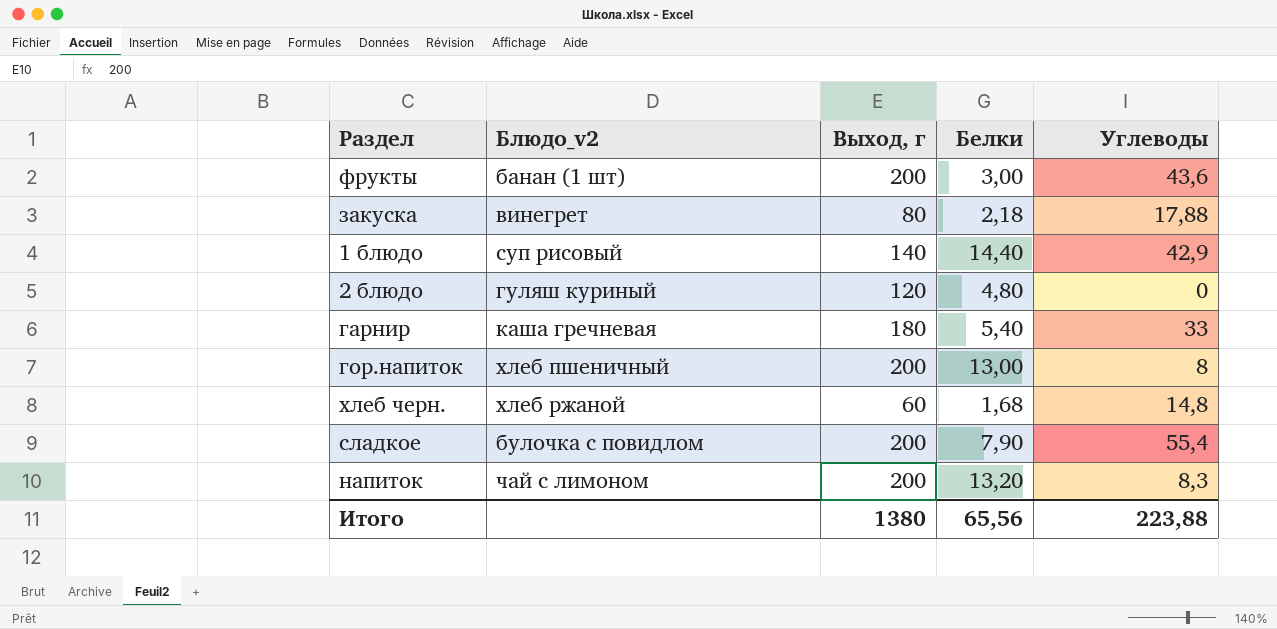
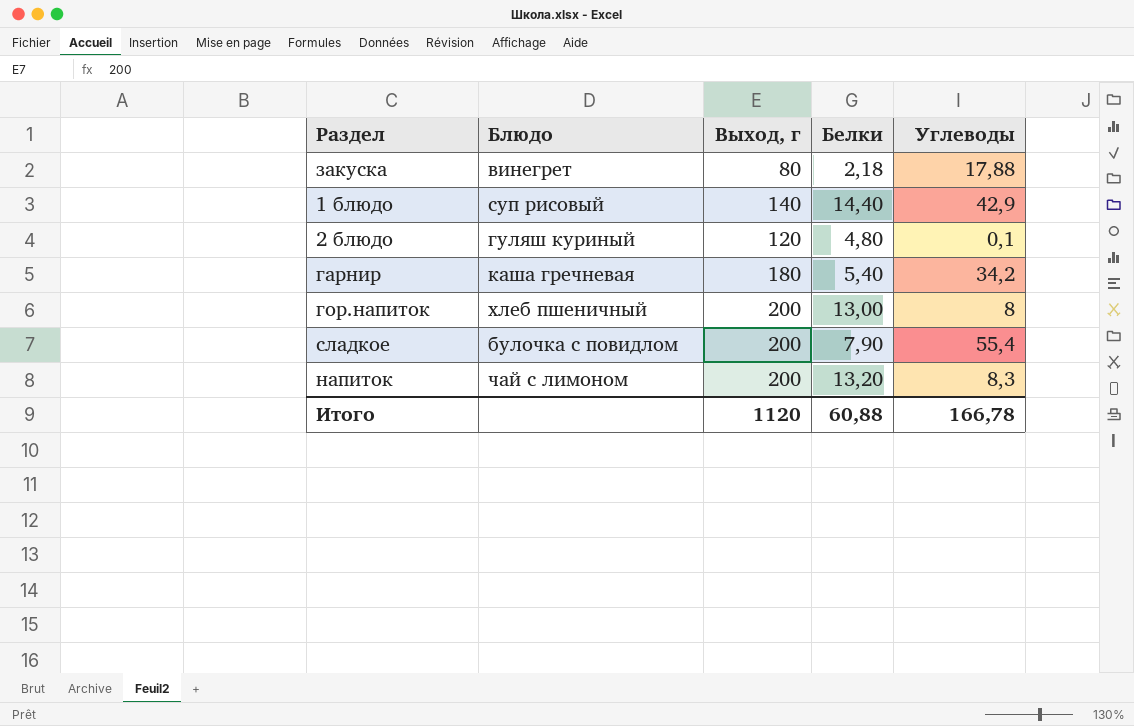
column name: Блюдо_v2 -> Блюдо
row фрукты: банан (1 шт) | 200 | 3,00 | 43,6 -> none
row хлеб черн.: хлеб ржаной | 60 | 1,68 | 14,8 -> none
2 блюдо | Углеводы: 0 -> 0,1
гарнир | Углеводы: 33 -> 34,2
Итого | Выход, г: 1380 -> 1120
Итого | Белки: 65,56 -> 60,88
Итого | Углеводы: 223,88 -> 166,78

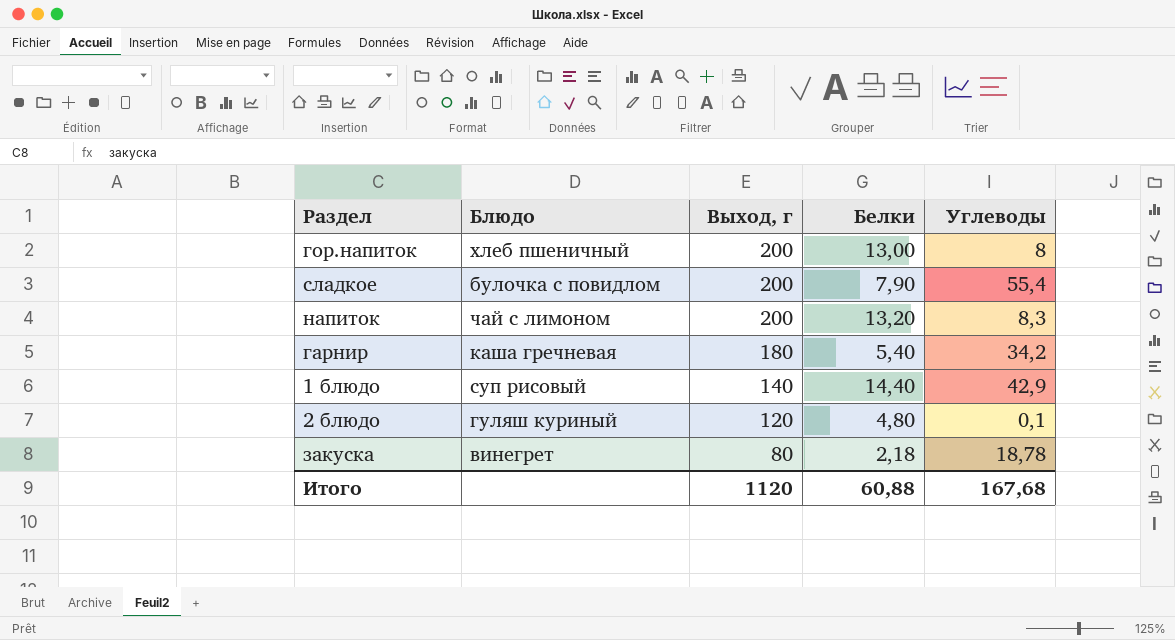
row order: none -> Выход, г descending
закуска | Углеводы: 17,88 -> 18,78
Итого | Углеводы: 166,78 -> 167,68

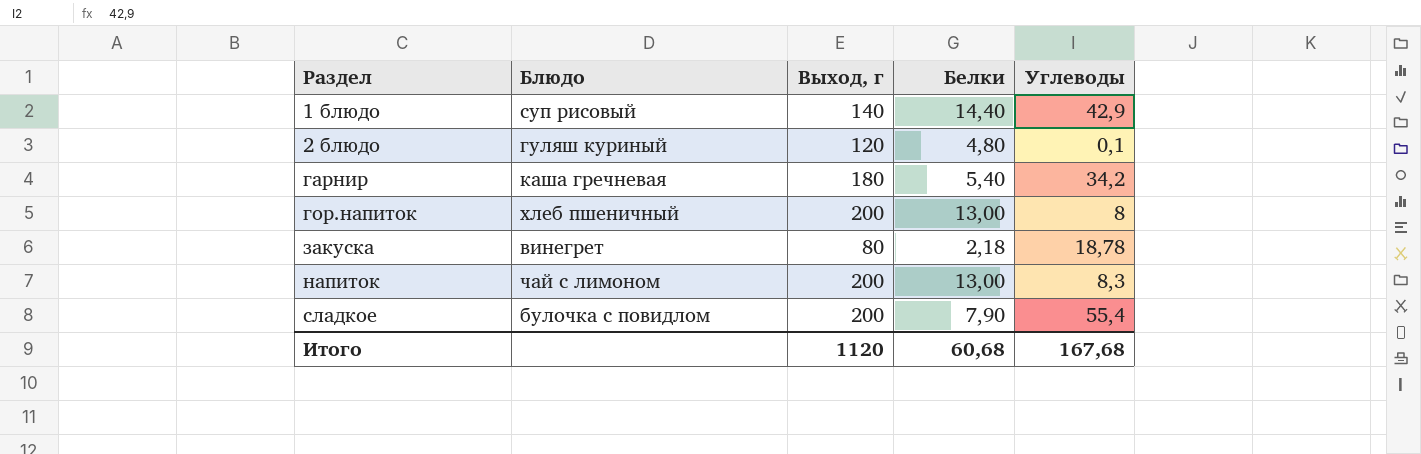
row order: Выход, г descending -> Раздел ascending
напиток | Белки: 13,20 -> 13,00
Итого | Белки: 60,88 -> 60,68

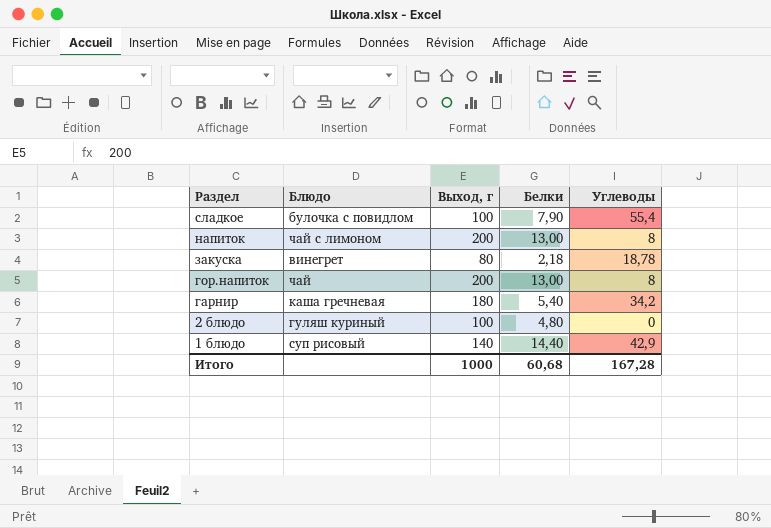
row order: Раздел ascending -> Раздел descending
сладкое | Выход, г: 200 -> 100
напиток | Углеводы: 8,3 -> 8
гор.напиток | Блюдо: хлеб пшеничный -> чай
2 блюдо | Выход, г: 120 -> 100
2 блюдо | Углеводы: 0,1 -> 0
Итого | Выход, г: 1120 -> 1000
Итого | Углеводы: 167,68 -> 167,28

